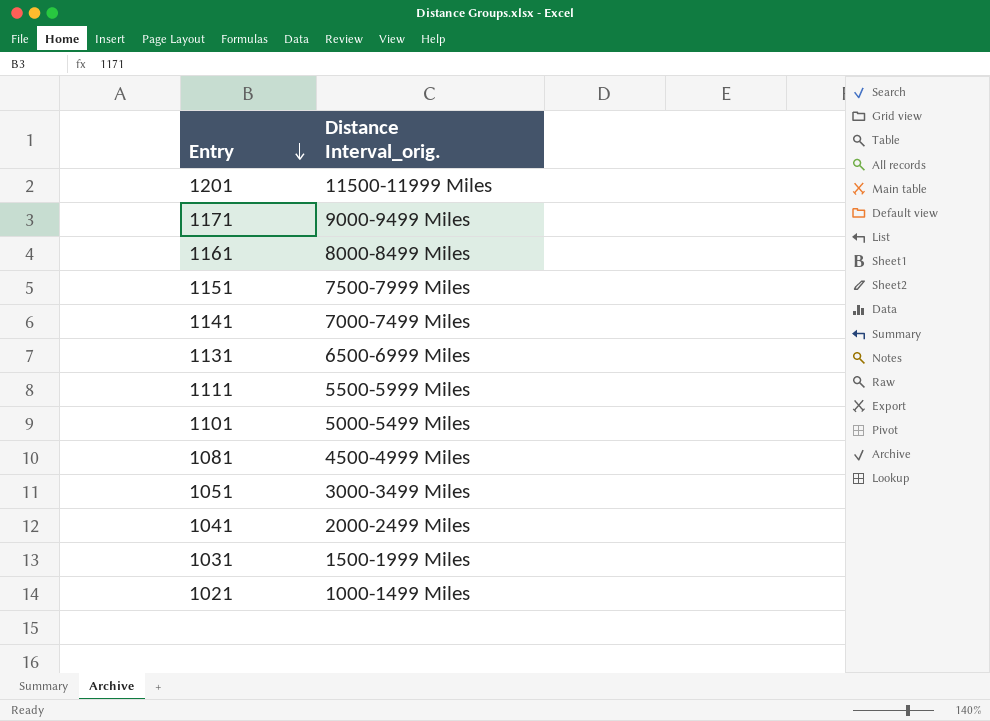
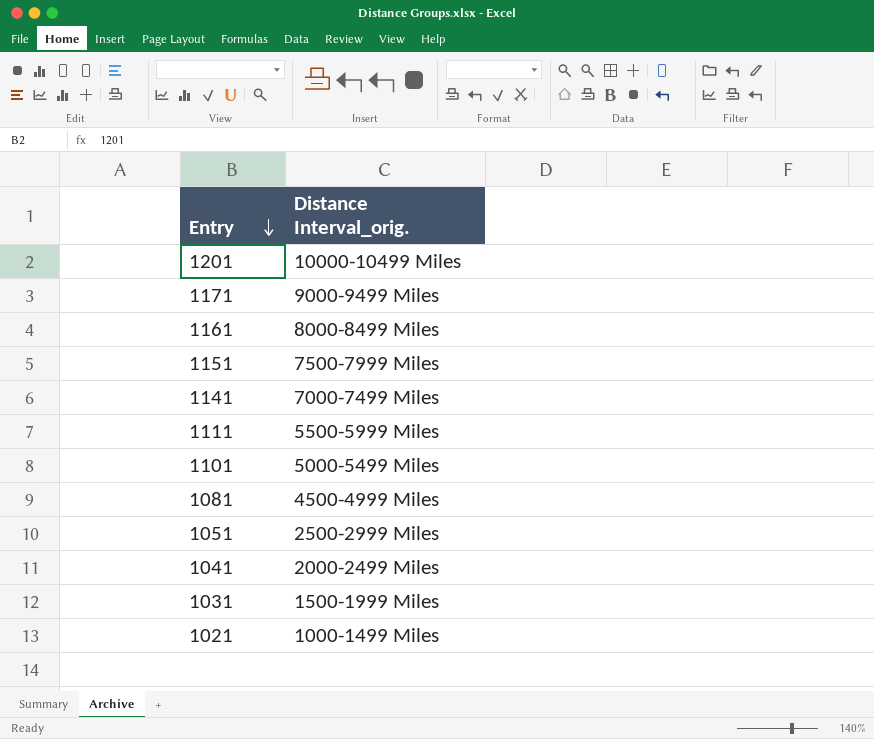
row 1131: 6500-6999 Miles -> none
1201 | Distance Interval_orig.: 11500-11999 Miles -> 10000-10499 Miles
1051 | Distance Interval_orig.: 3000-3499 Miles -> 2500-2999 Miles

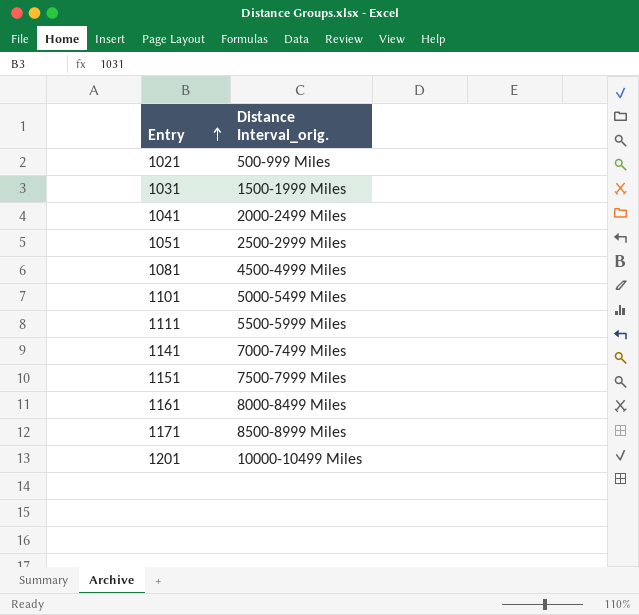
row order: Entry descending -> Entry ascending
1021 | Distance Interval_orig.: 1000-1499 Miles -> 500-999 Miles
1171 | Distance Interval_orig.: 9000-9499 Miles -> 8500-8999 Miles

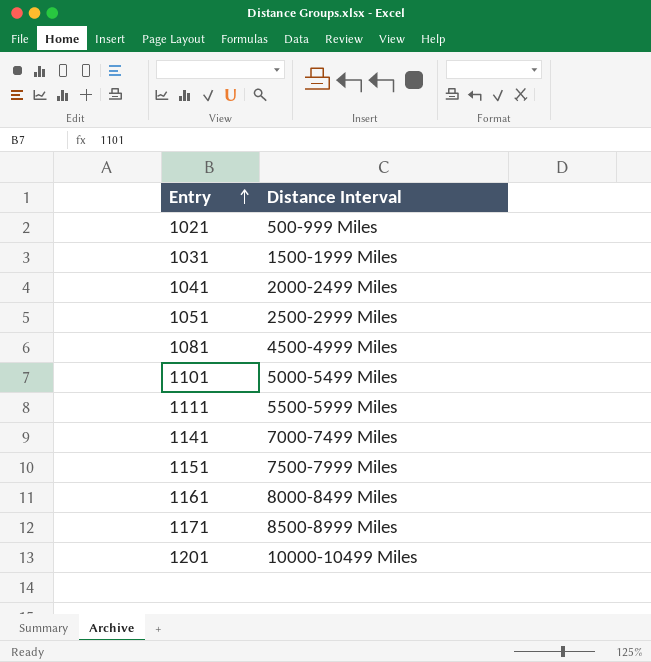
column name: Distance Interval_orig. -> Distance Interval

